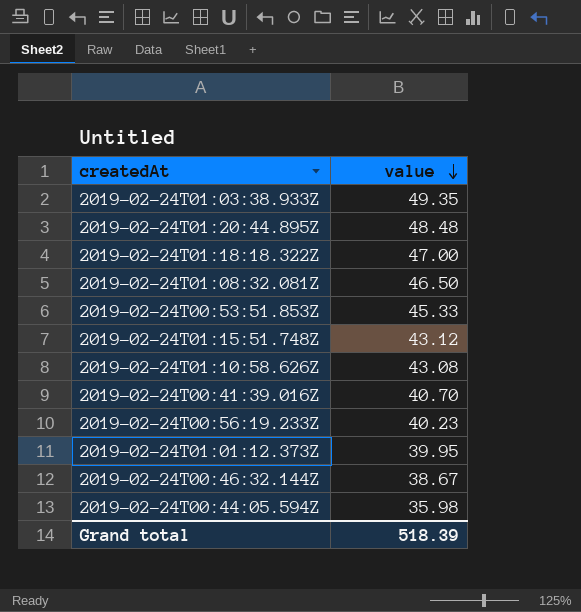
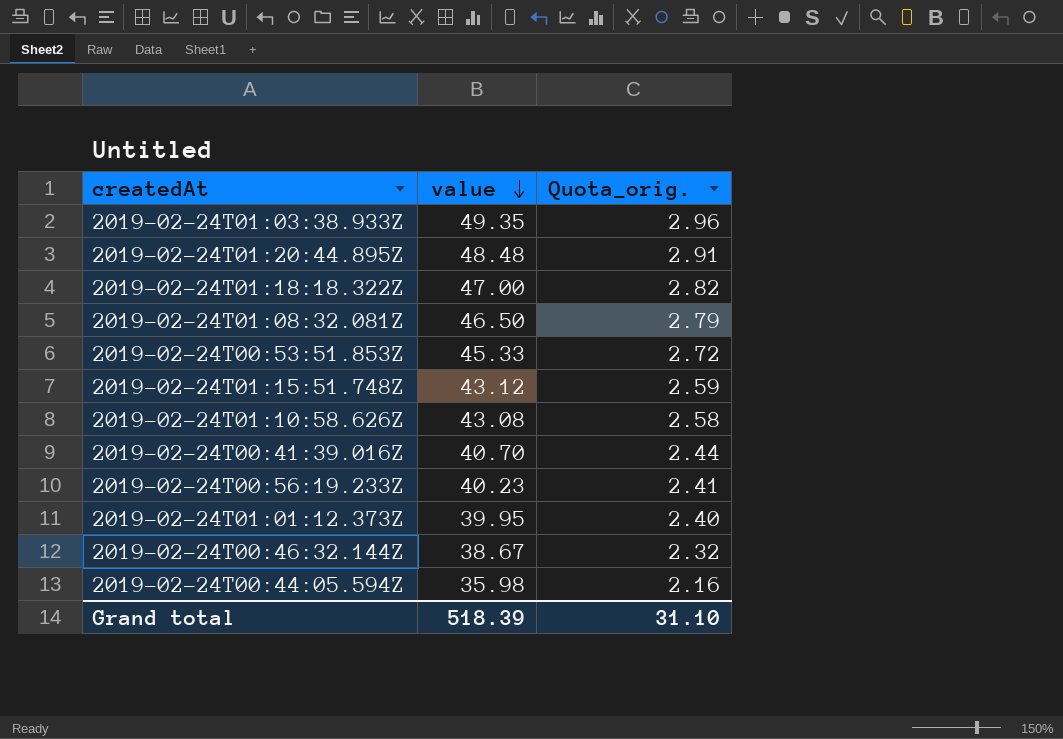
column Quota_orig. | formula: none -> [value] * 0.06

